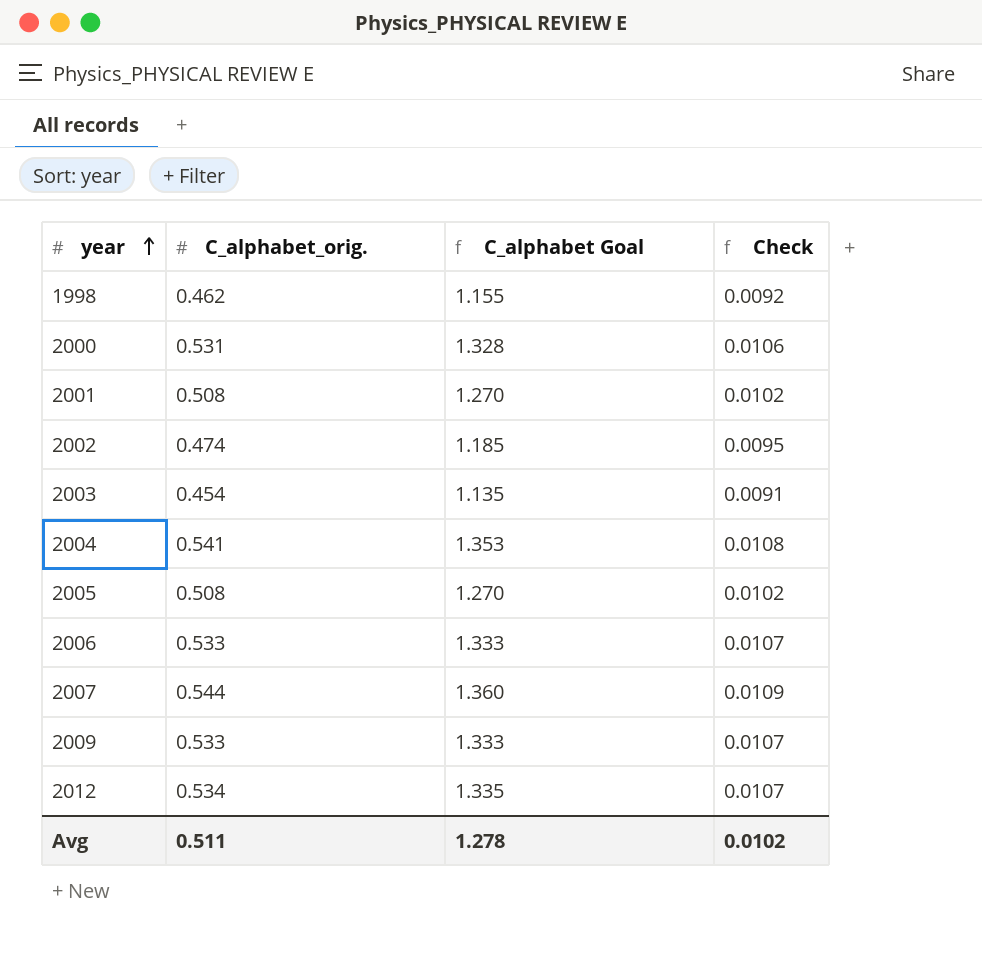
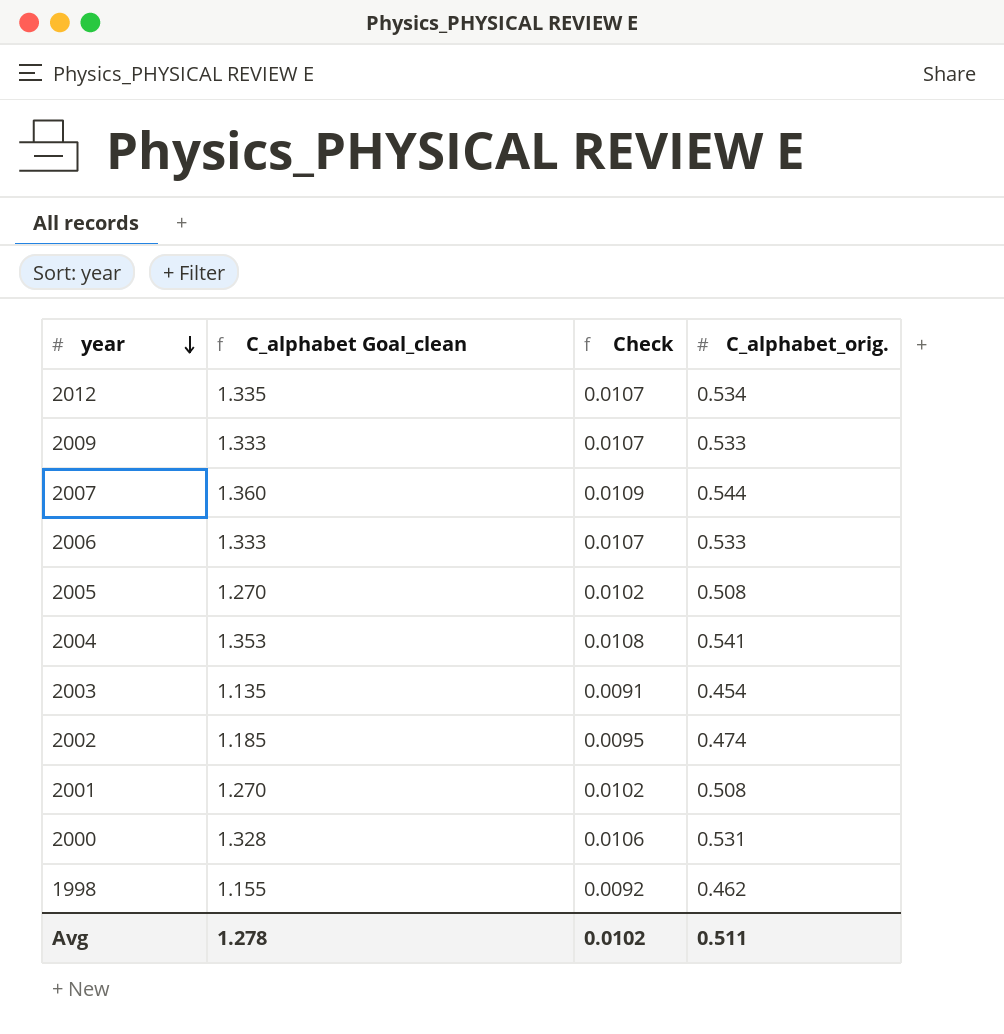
row order: year ascending -> year descending
column name: C_alphabet Goal -> C_alphabet Goal_clean
column C_alphabet_orig. | position: 2 -> 4

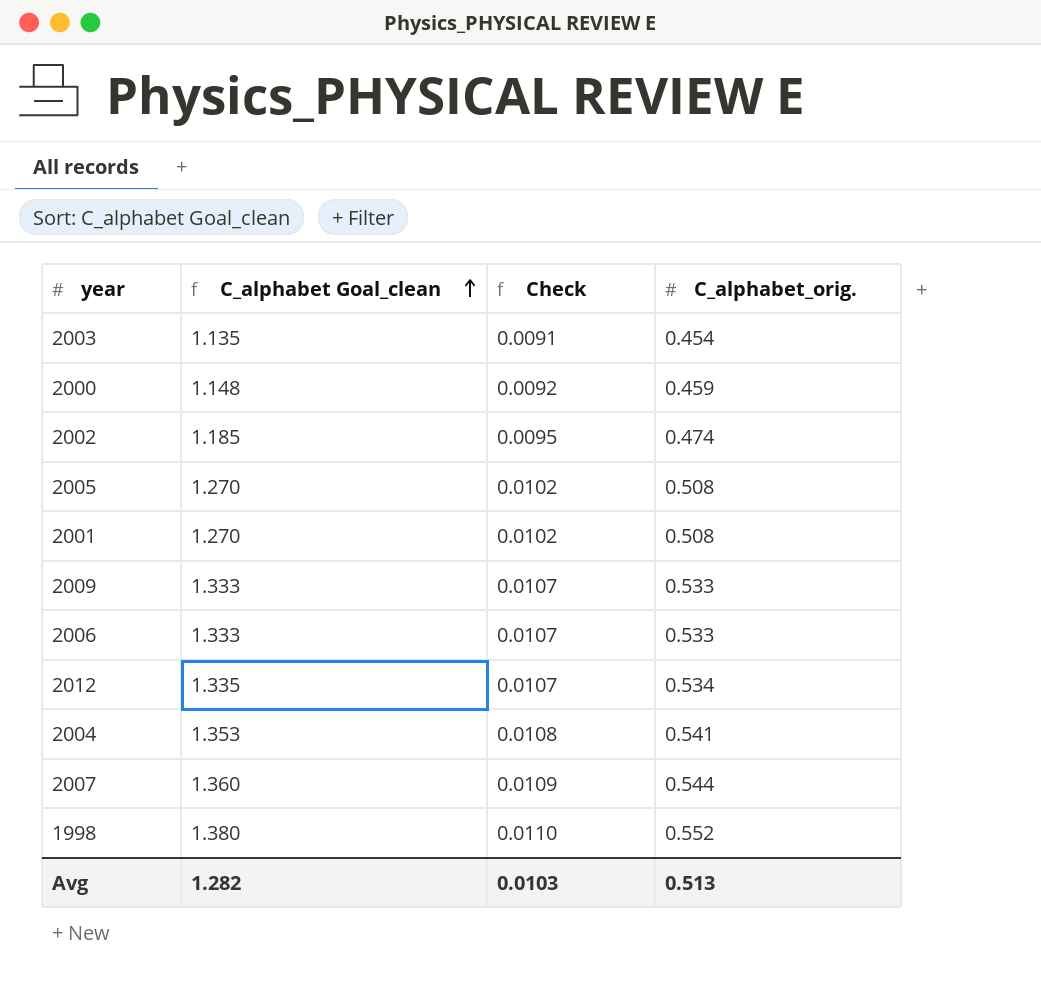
row order: year descending -> C_alphabet Goal_clean ascending
2000 | C_alphabet Goal_clean: 1.328 -> 1.148
2000 | Check: 0.0106 -> 0.0092
2000 | C_alphabet_orig.: 0.531 -> 0.459
1998 | C_alphabet Goal_clean: 1.155 -> 1.380
1998 | Check: 0.0092 -> 0.0110
1998 | C_alphabet_orig.: 0.462 -> 0.552
Avg | C_alphabet Goal_clean: 1.278 -> 1.282
Avg | Check: 0.0102 -> 0.0103
Avg | C_alphabet_orig.: 0.511 -> 0.513

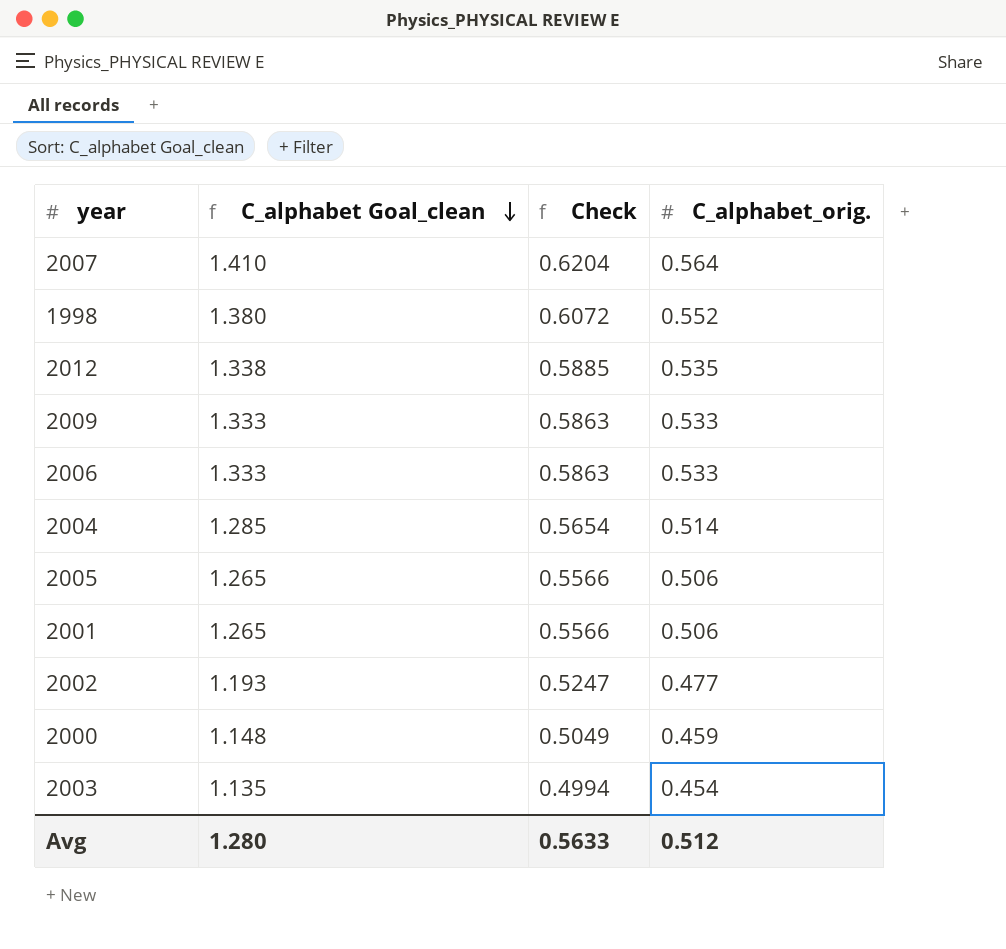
row order: C_alphabet Goal_clean ascending -> C_alphabet Goal_clean descending
column Check | formula: [C_alphabet_orig.] * 0.02 -> [C_alphabet_orig.] * 1.1
2007 | C_alphabet Goal_clean: 1.360 -> 1.410
2007 | C_alphabet_orig.: 0.544 -> 0.564
2012 | C_alphabet Goal_clean: 1.335 -> 1.338
2012 | C_alphabet_orig.: 0.534 -> 0.535
2004 | C_alphabet Goal_clean: 1.353 -> 1.285
2004 | C_alphabet_orig.: 0.541 -> 0.514
2005 | C_alphabet Goal_clean: 1.270 -> 1.265
2005 | C_alphabet_orig.: 0.508 -> 0.506
2001 | C_alphabet Goal_clean: 1.270 -> 1.265
2001 | C_alphabet_orig.: 0.508 -> 0.506
2002 | C_alphabet Goal_clean: 1.185 -> 1.193
2002 | C_alphabet_orig.: 0.474 -> 0.477
Avg | C_alphabet Goal_clean: 1.282 -> 1.280
Avg | Check: 0.0103 -> 0.5633
Avg | C_alphabet_orig.: 0.513 -> 0.512

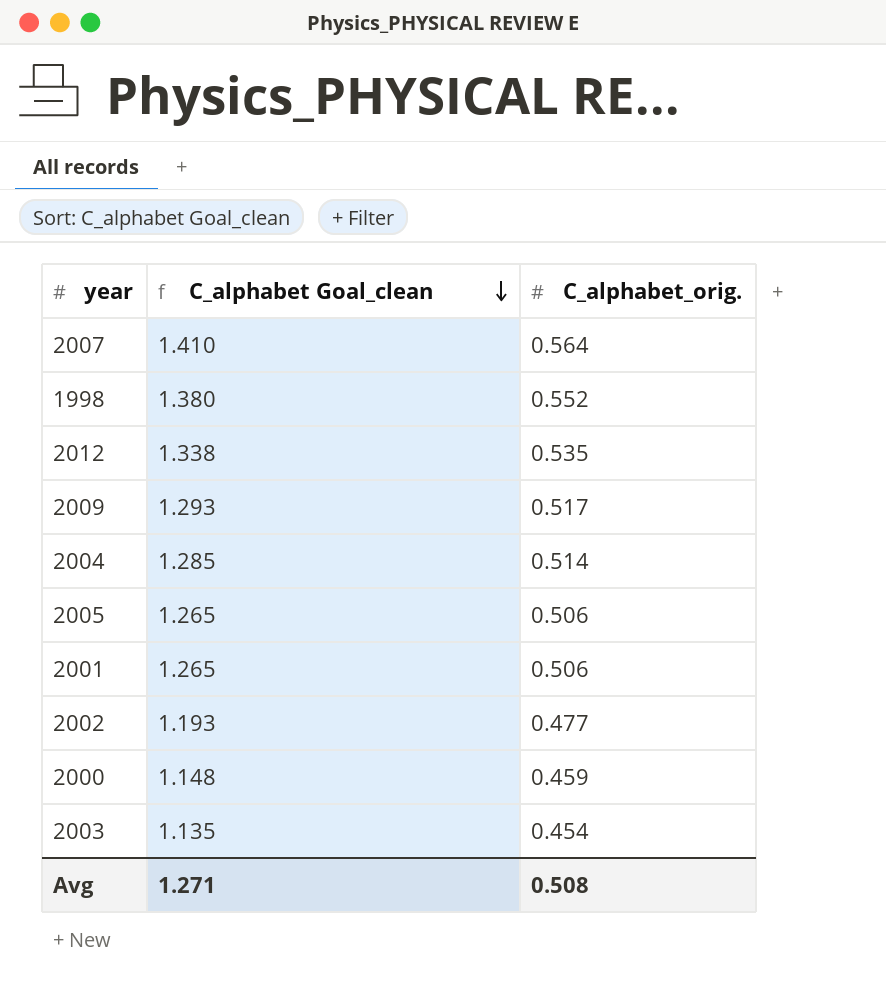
column Check | formula: [C_alphabet_orig.] * 1.1 -> none
row 2006: 1.333 | 0.5863 | 0.533 -> none
2009 | C_alphabet Goal_clean: 1.333 -> 1.293
2009 | C_alphabet_orig.: 0.533 -> 0.517
Avg | C_alphabet Goal_clean: 1.280 -> 1.271
Avg | C_alphabet_orig.: 0.512 -> 0.508

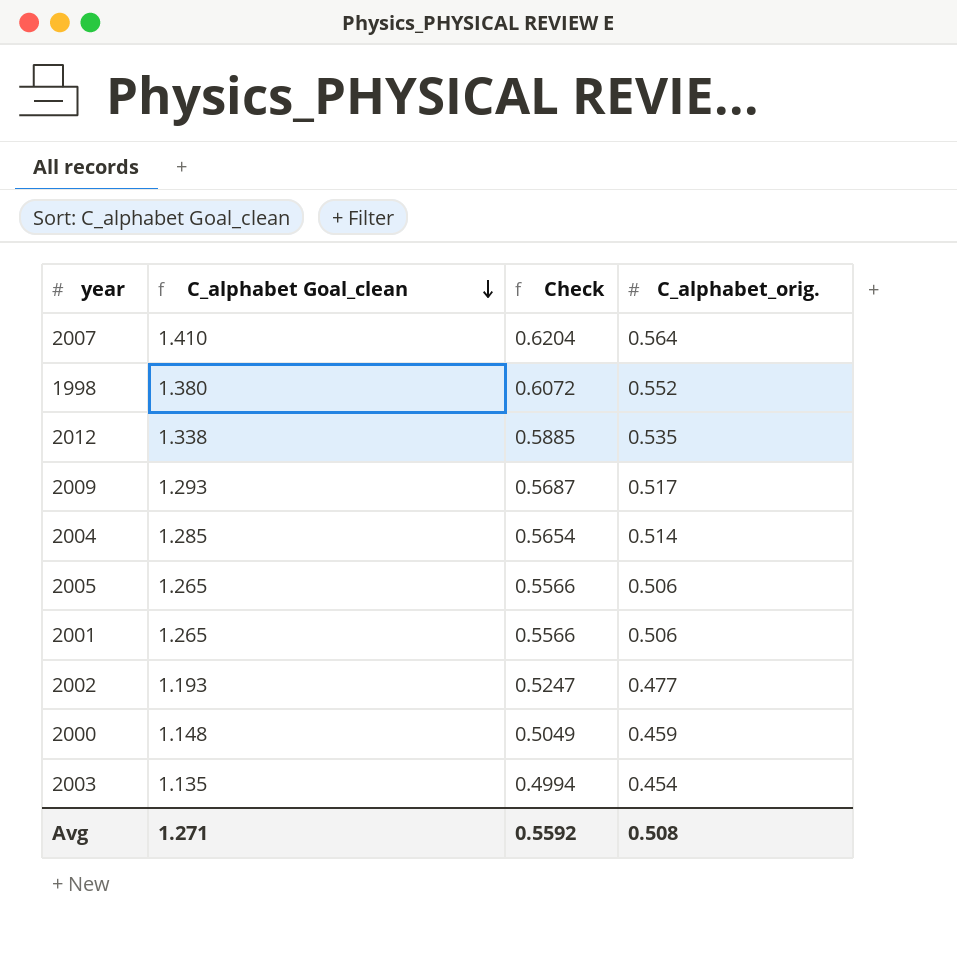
column Check | formula: none -> [C_alphabet_orig.] * 1.1

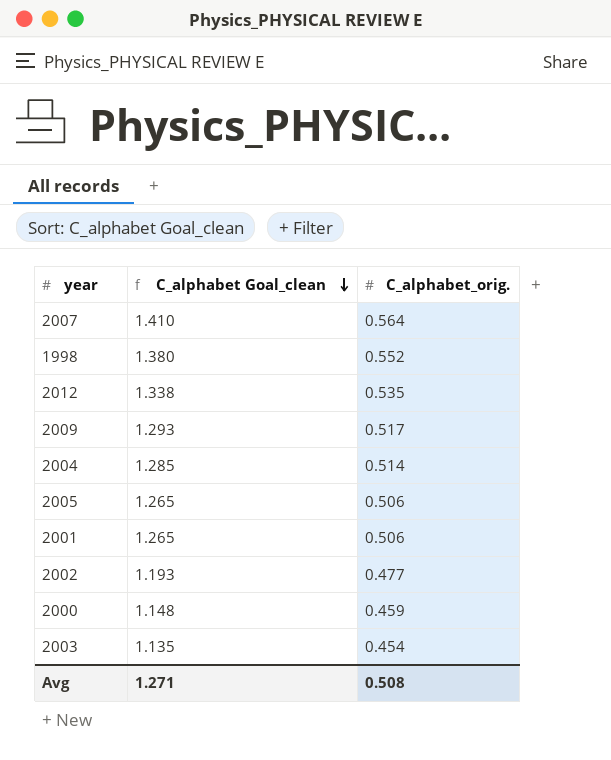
column Check | formula: [C_alphabet_orig.] * 1.1 -> none

